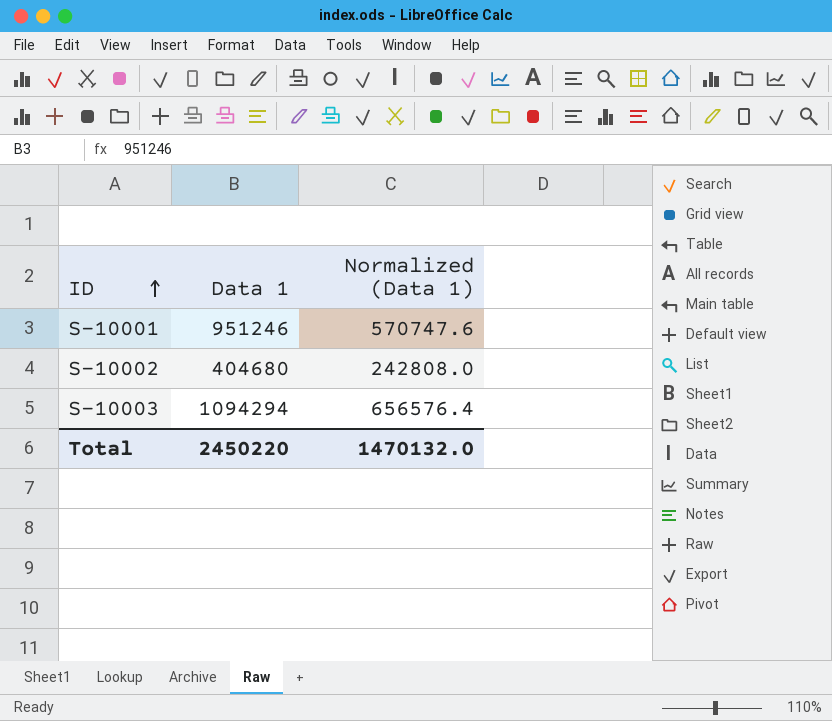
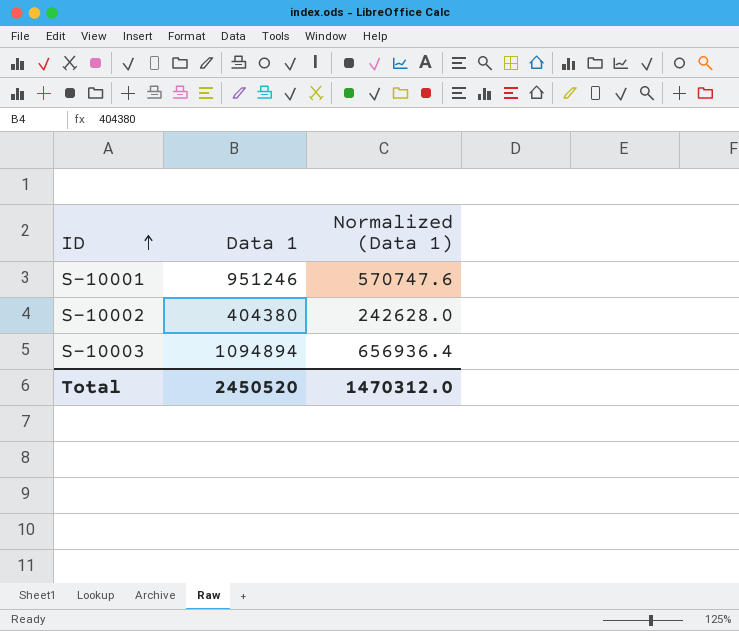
S-10002 | Data 1: 404680 -> 404380
S-10002 | Normalized (Data 1): 242808.0 -> 242628.0
S-10003 | Data 1: 1094294 -> 1094894
S-10003 | Normalized (Data 1): 656576.4 -> 656936.4
Total | Data 1: 2450220 -> 2450520
Total | Normalized (Data 1): 1470132.0 -> 1470312.0

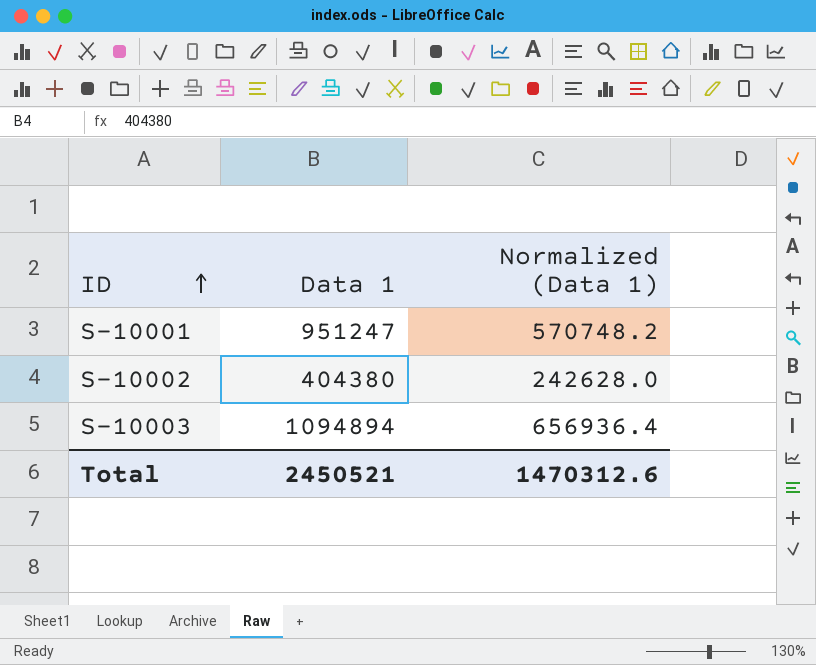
S-10001 | Data 1: 951246 -> 951247
S-10001 | Normalized (Data 1): 570747.6 -> 570748.2
Total | Data 1: 2450520 -> 2450521
Total | Normalized (Data 1): 1470312.0 -> 1470312.6

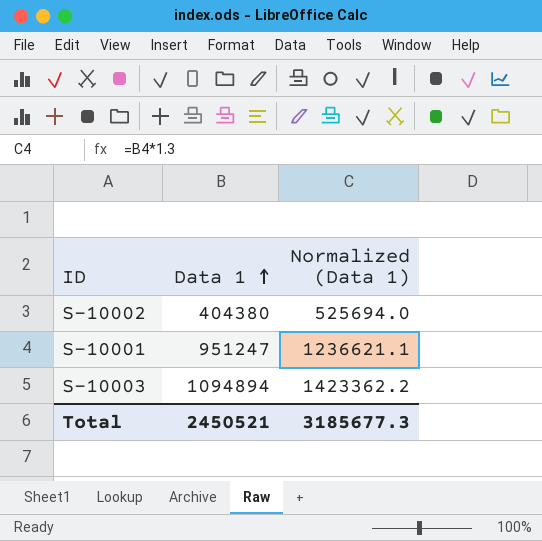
row order: ID ascending -> Data 1 ascending
column Normalized (Data 1) | formula: [Data 1] * 0.6 -> [Data 1] * 1.3
Total | Normalized (Data 1): 1470312.6 -> 3185677.3

